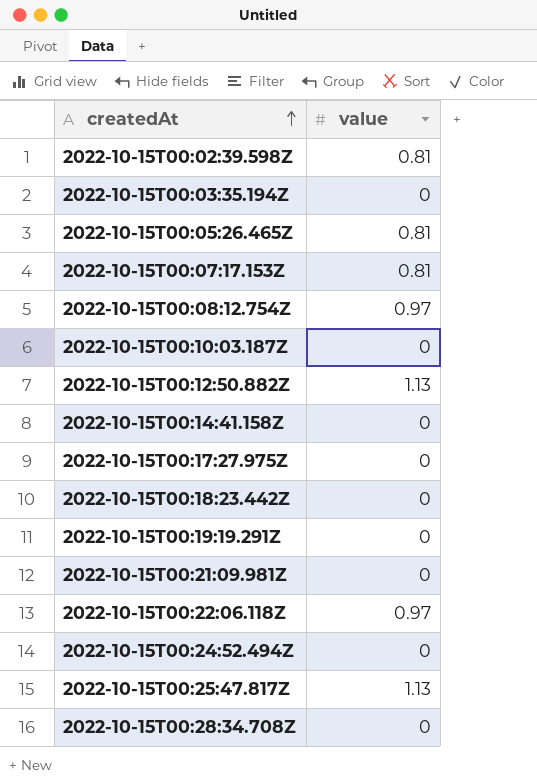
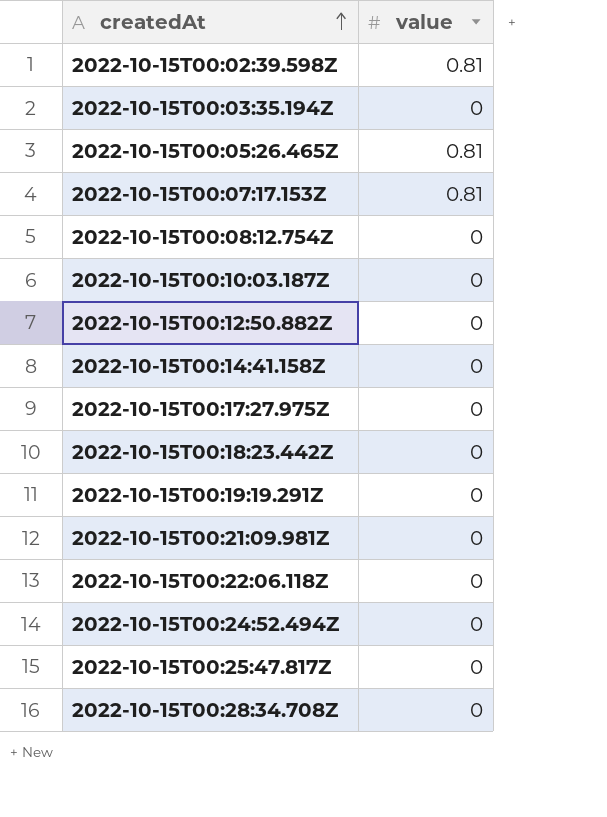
2022-10-15T00:08:12.754Z | value: 0.97 -> 0
2022-10-15T00:12:50.882Z | value: 1.13 -> 0
2022-10-15T00:22:06.118Z | value: 0.97 -> 0
2022-10-15T00:25:47.817Z | value: 1.13 -> 0

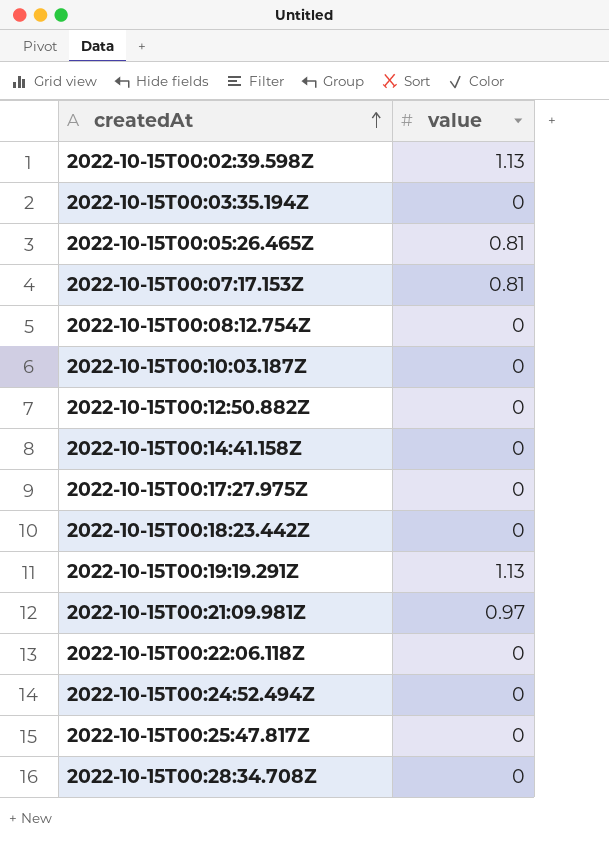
2022-10-15T00:02:39.598Z | value: 0.81 -> 1.13
2022-10-15T00:19:19.291Z | value: 0 -> 1.13
2022-10-15T00:21:09.981Z | value: 0 -> 0.97

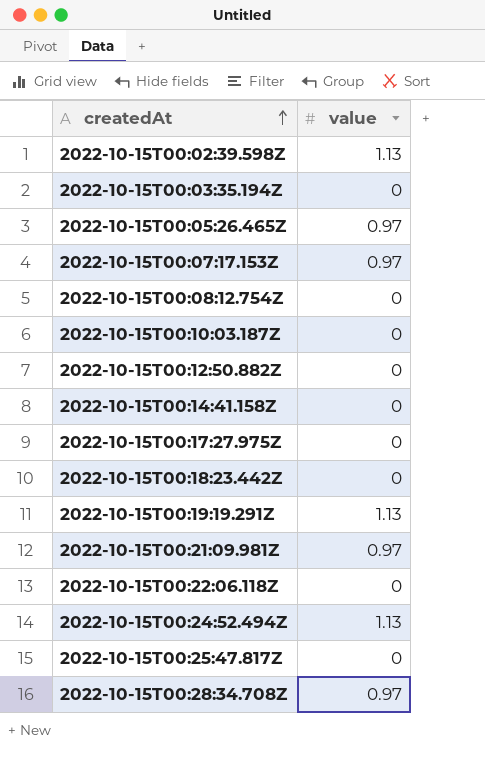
2022-10-15T00:05:26.465Z | value: 0.81 -> 0.97
2022-10-15T00:07:17.153Z | value: 0.81 -> 0.97
2022-10-15T00:24:52.494Z | value: 0 -> 1.13
2022-10-15T00:28:34.708Z | value: 0 -> 0.97

